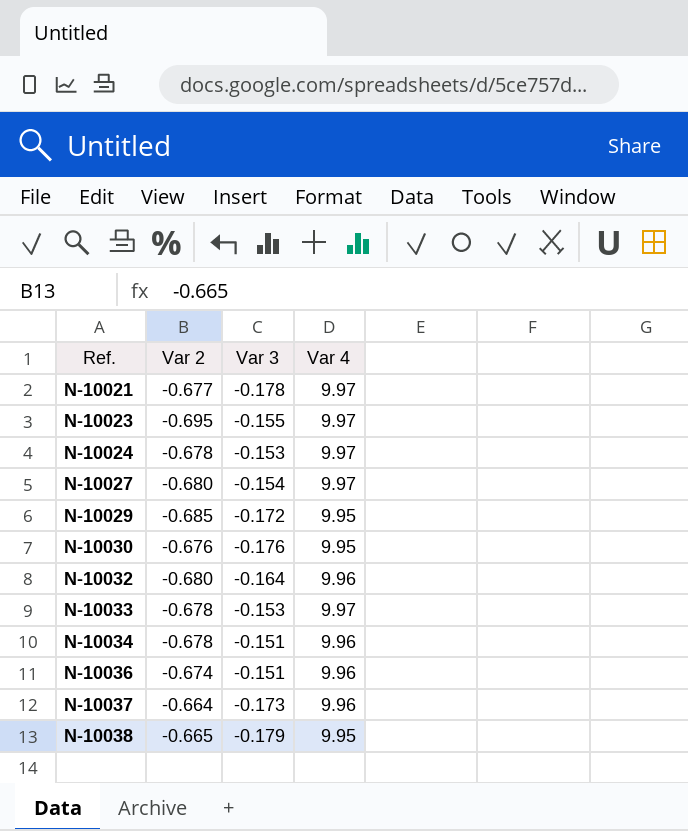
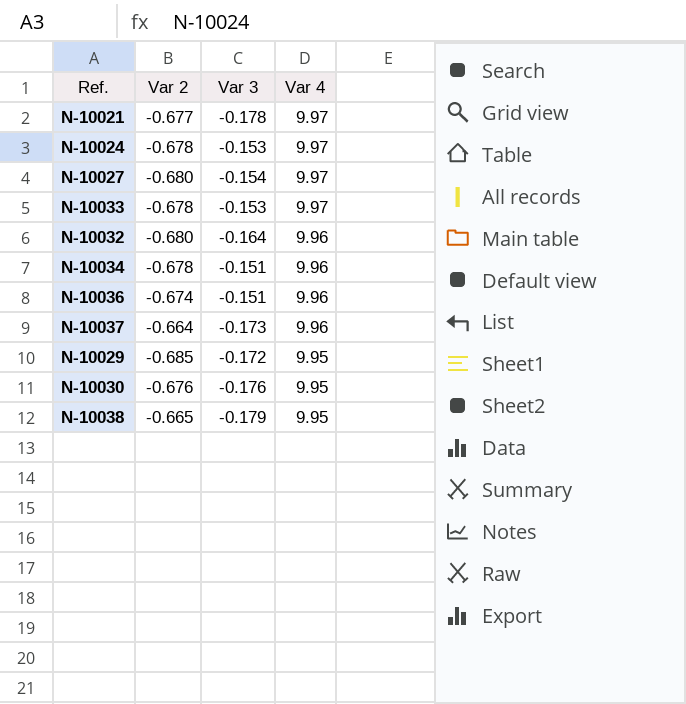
row order: Ref. ascending -> Var 4 descending
row N-10023: -0.695 | -0.155 | 9.97 -> none

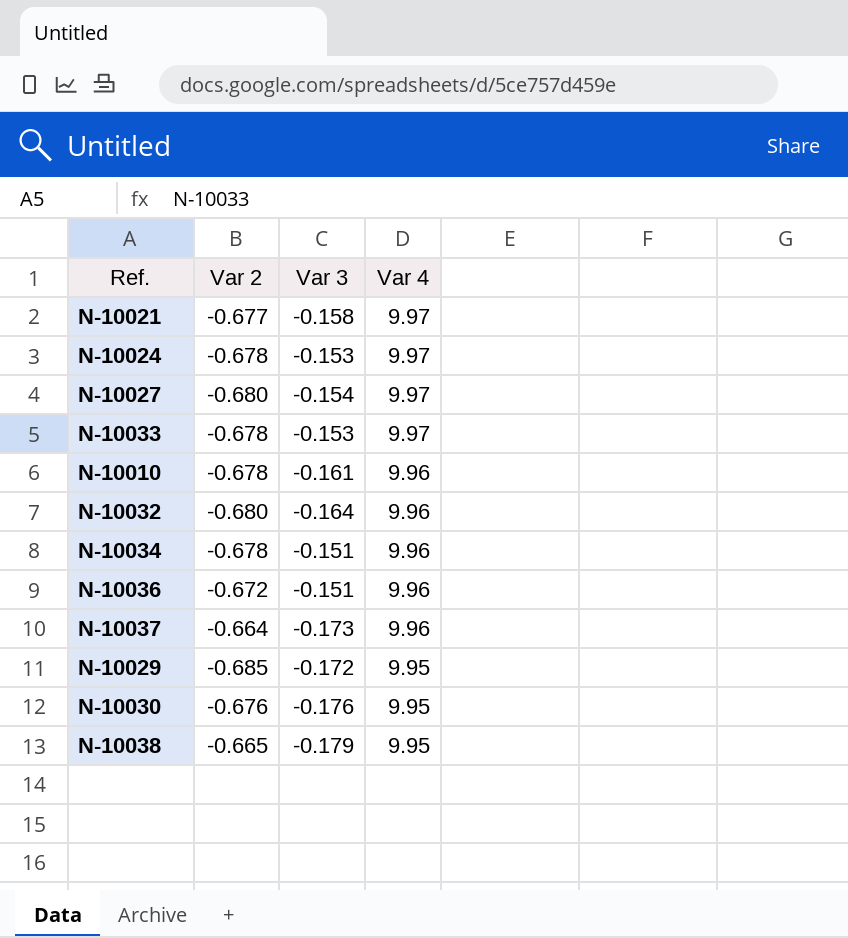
N-10021 | Var 3: -0.178 -> -0.158
row N-10010: none -> -0.678 | -0.161 | 9.96
N-10036 | Var 2: -0.674 -> -0.672

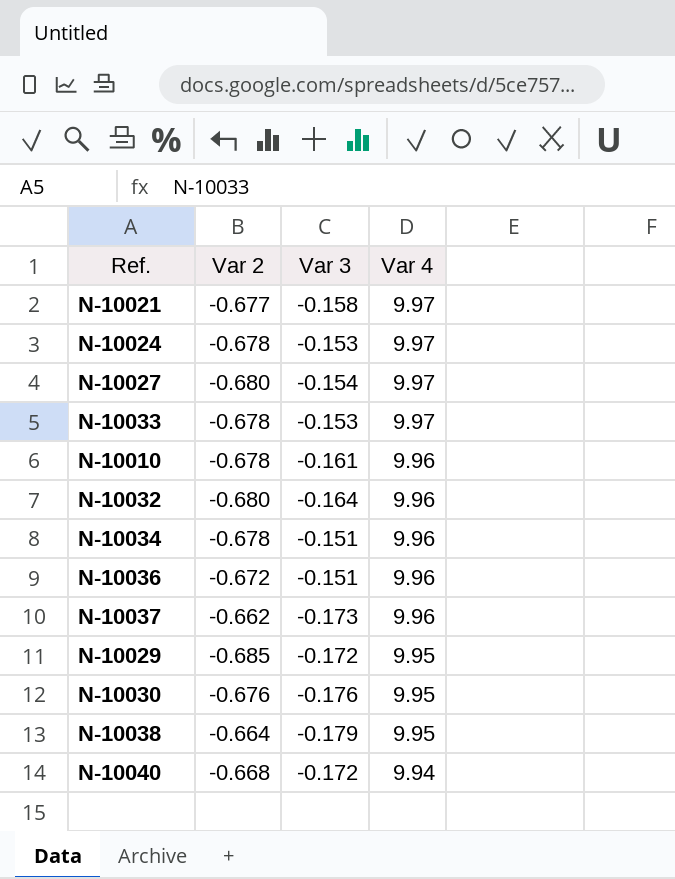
N-10037 | Var 2: -0.664 -> -0.662
N-10038 | Var 2: -0.665 -> -0.664
row N-10040: none -> -0.668 | -0.172 | 9.94

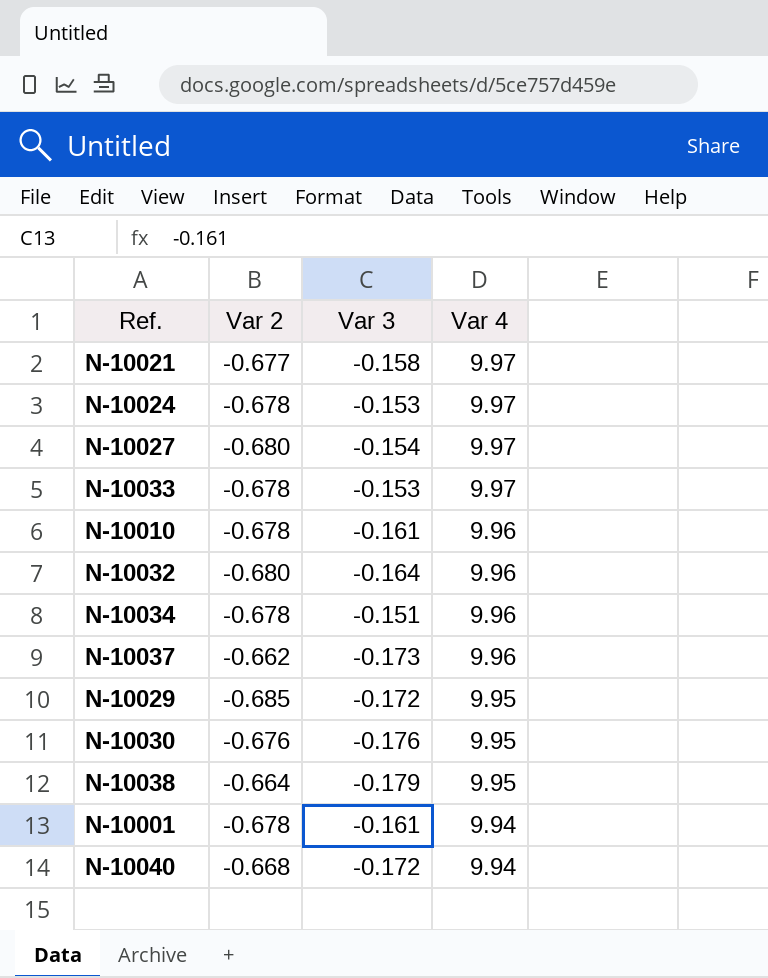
row N-10036: -0.672 | -0.151 | 9.96 -> none
row N-10001: none -> -0.678 | -0.161 | 9.94

